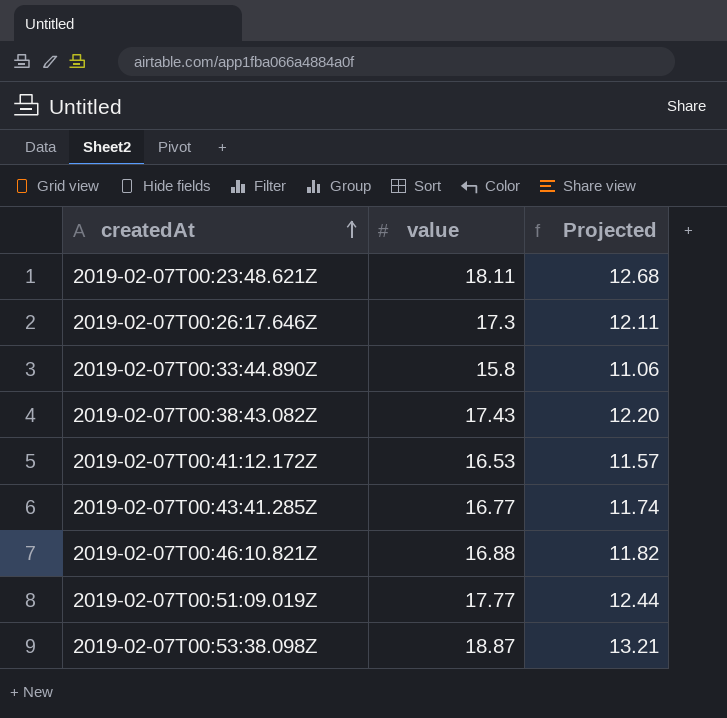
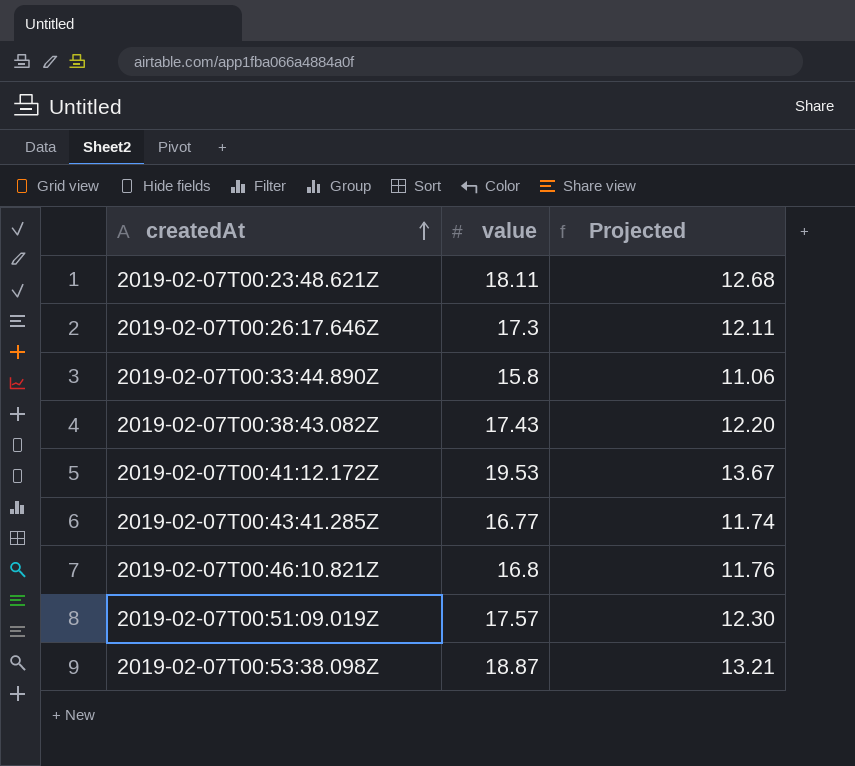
2019-02-07T00:41:12.172Z | value: 16.53 -> 19.53
2019-02-07T00:41:12.172Z | Projected: 11.57 -> 13.67
2019-02-07T00:46:10.821Z | value: 16.88 -> 16.8
2019-02-07T00:46:10.821Z | Projected: 11.82 -> 11.76
2019-02-07T00:51:09.019Z | value: 17.77 -> 17.57
2019-02-07T00:51:09.019Z | Projected: 12.44 -> 12.30

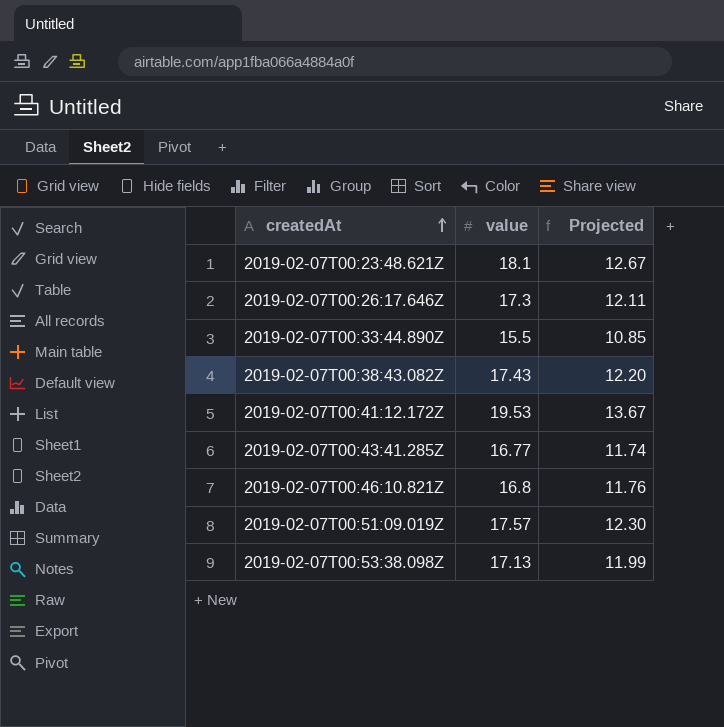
2019-02-07T00:23:48.621Z | value: 18.11 -> 18.1
2019-02-07T00:23:48.621Z | Projected: 12.68 -> 12.67
2019-02-07T00:33:44.890Z | value: 15.8 -> 15.5
2019-02-07T00:33:44.890Z | Projected: 11.06 -> 10.85
2019-02-07T00:53:38.098Z | value: 18.87 -> 17.13
2019-02-07T00:53:38.098Z | Projected: 13.21 -> 11.99

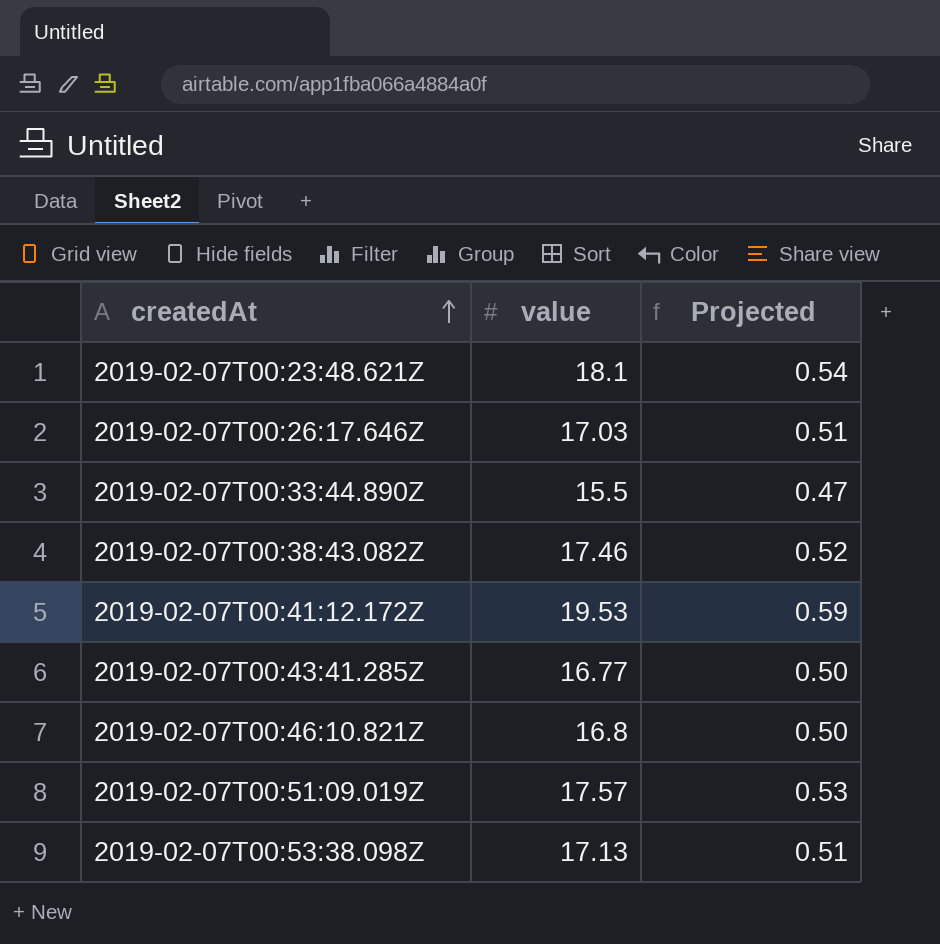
column Projected | formula: [value] * 0.7 -> [value] * 0.03
2019-02-07T00:26:17.646Z | value: 17.3 -> 17.03
2019-02-07T00:38:43.082Z | value: 17.43 -> 17.46

